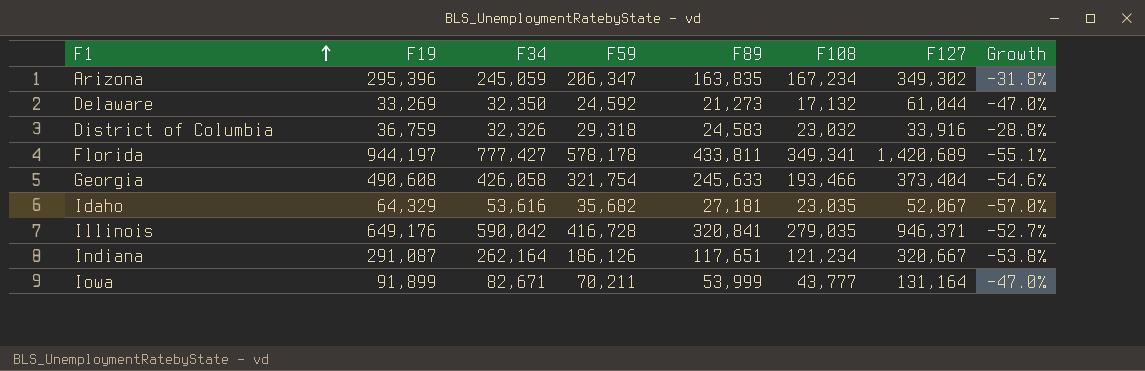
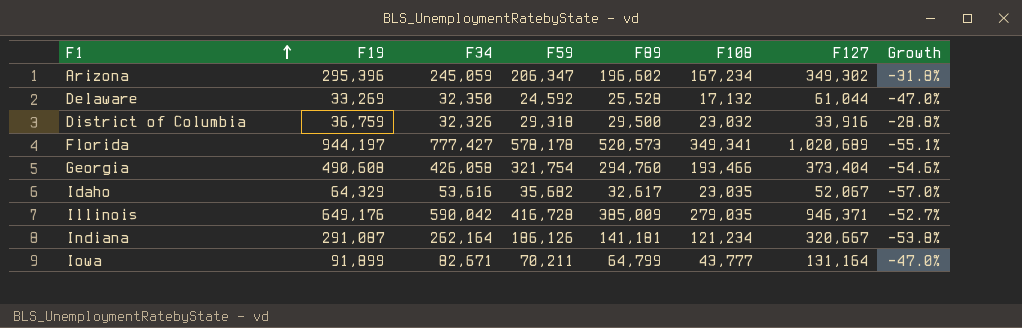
Arizona | F89: 163,835 -> 196,602
Delaware | F89: 21,273 -> 25,528
District of Columbia | F89: 24,583 -> 29,500
Florida | F89: 433,811 -> 520,573
Florida | F127: 1,420,689 -> 1,020,689
Georgia | F89: 245,633 -> 294,760
Idaho | F89: 27,181 -> 32,617
Illinois | F89: 320,841 -> 385,009
Indiana | F89: 117,651 -> 141,181
Iowa | F89: 53,999 -> 64,799

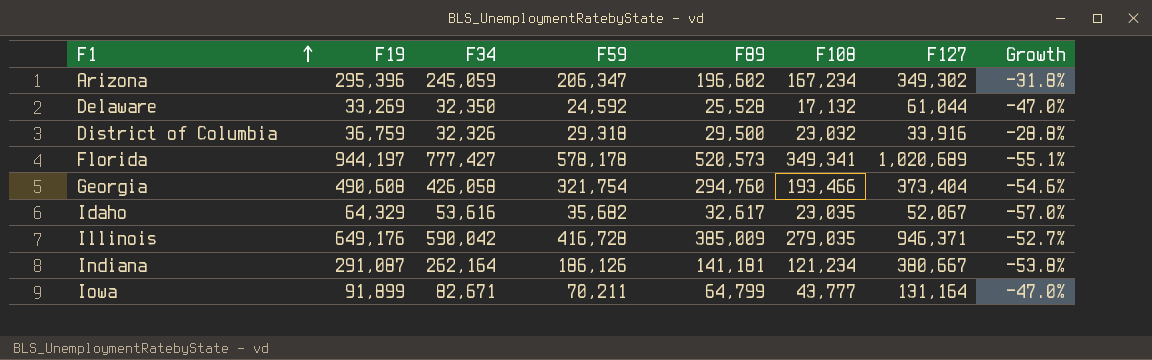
Indiana | F127: 320,667 -> 380,667

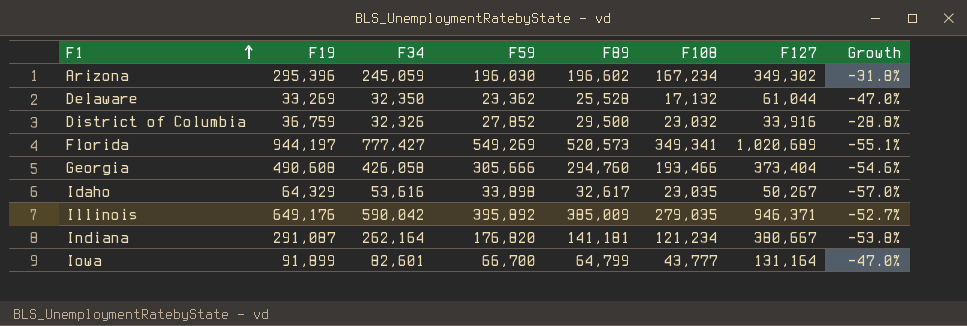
Arizona | F59: 206,347 -> 196,030
Delaware | F59: 24,592 -> 23,362
District of Columbia | F59: 29,318 -> 27,852
Florida | F59: 578,178 -> 549,269
Georgia | F59: 321,754 -> 305,666
Idaho | F59: 35,682 -> 33,898
Idaho | F127: 52,067 -> 50,267
Illinois | F59: 416,728 -> 395,892
Indiana | F59: 186,126 -> 176,820
Iowa | F34: 82,671 -> 82,601
Iowa | F59: 70,211 -> 66,700

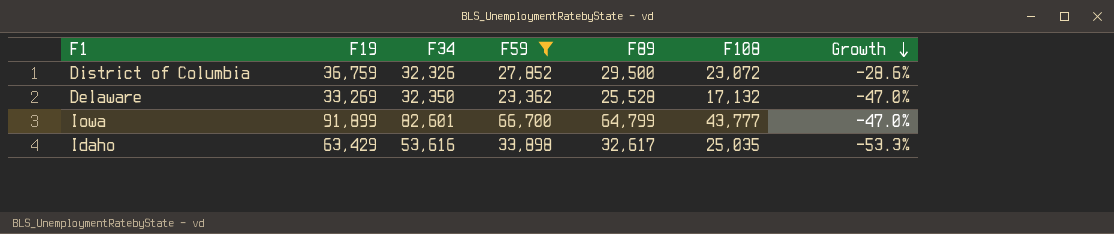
filter: none -> F59 <= 66,700
row order: F1 ascending -> Growth descending
column F127 | position: 7 -> none
District of Columbia | F108: 23,032 -> 23,072
District of Columbia | Growth: -28.8% -> -28.6%
Idaho | F19: 64,329 -> 63,429
Idaho | F108: 23,035 -> 25,035
Idaho | Growth: -57.0% -> -53.3%

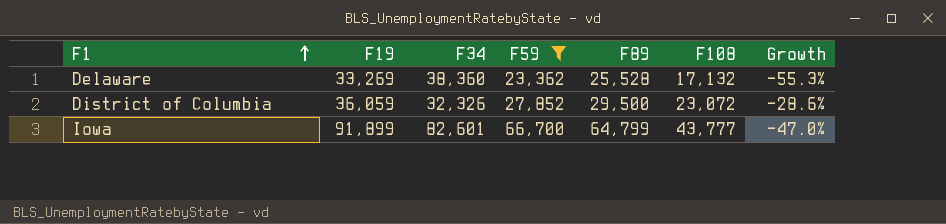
row order: Growth descending -> F1 ascending
row Idaho: 63,429 | 53,616 | 33,898 | 32,617 | 25,035 | -53.3% -> none
Delaware | F34: 32,350 -> 38,360
Delaware | Growth: -47.0% -> -55.3%
District of Columbia | F19: 36,759 -> 36,059

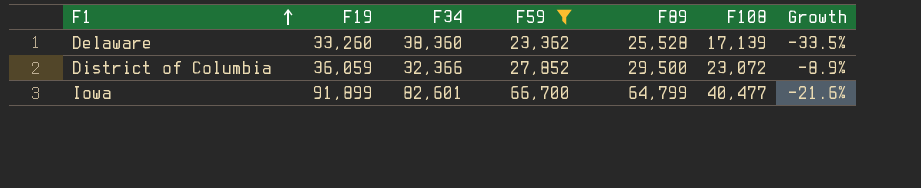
column Growth | formula: ([F108] - [F34]) / [F34] -> ([F89] - [F34]) / [F34]
Delaware | F19: 33,269 -> 33,260
Delaware | F108: 17,132 -> 17,139
District of Columbia | F34: 32,326 -> 32,366
Iowa | F108: 43,777 -> 40,477

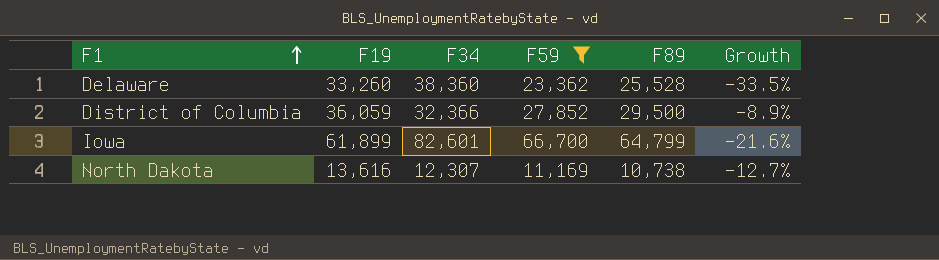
column F108 | position: 6 -> none
Iowa | F19: 91,899 -> 61,899
row North Dakota: none -> 13,616 | 12,307 | 11,169 | 10,738 | -12.7%

